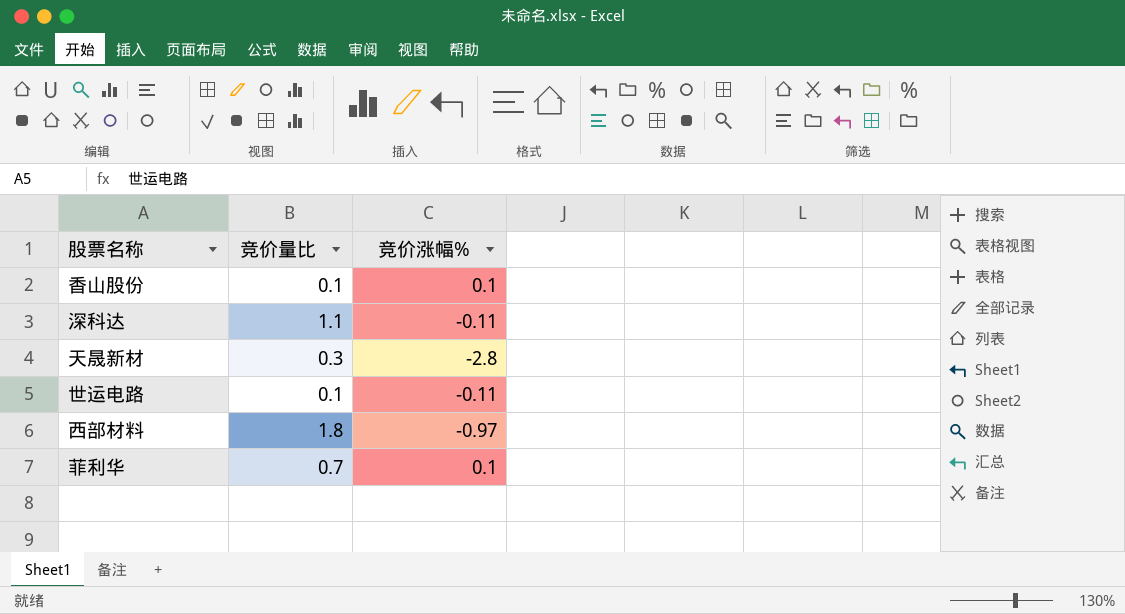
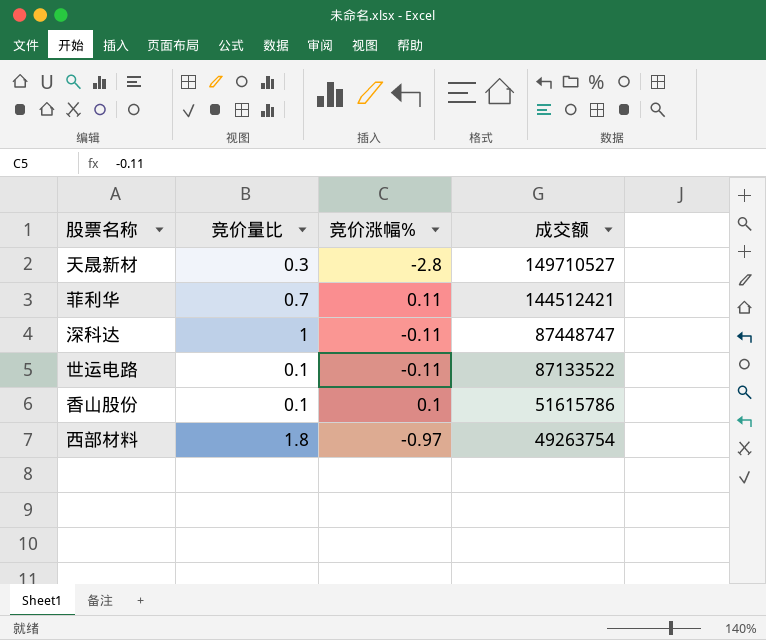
row order: none -> 成交额 descending
column 成交额 | position: none -> 4
菲利华 | 竞价涨幅%: 0.1 -> 0.11
深科达 | 竞价量比: 1.1 -> 1

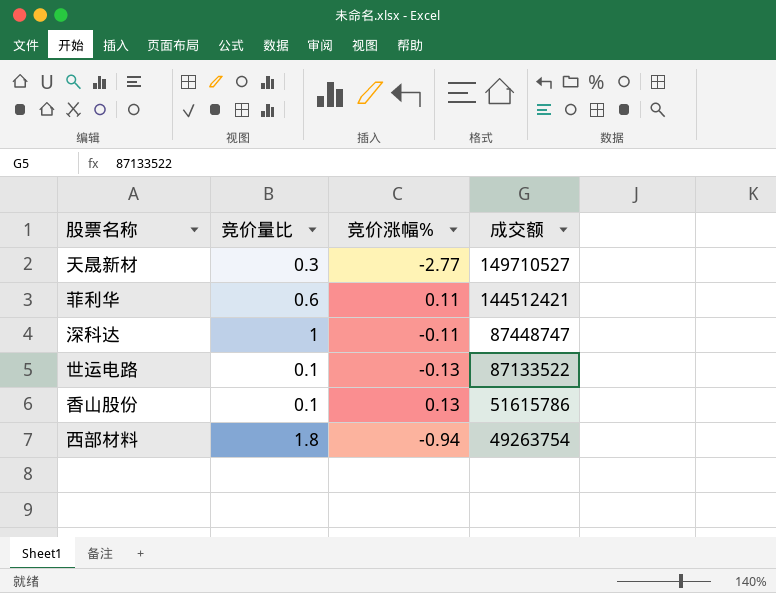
天晟新材 | 竞价涨幅%: -2.8 -> -2.77
菲利华 | 竞价量比: 0.7 -> 0.6
世运电路 | 竞价涨幅%: -0.11 -> -0.13
香山股份 | 竞价涨幅%: 0.1 -> 0.13
西部材料 | 竞价涨幅%: -0.97 -> -0.94

